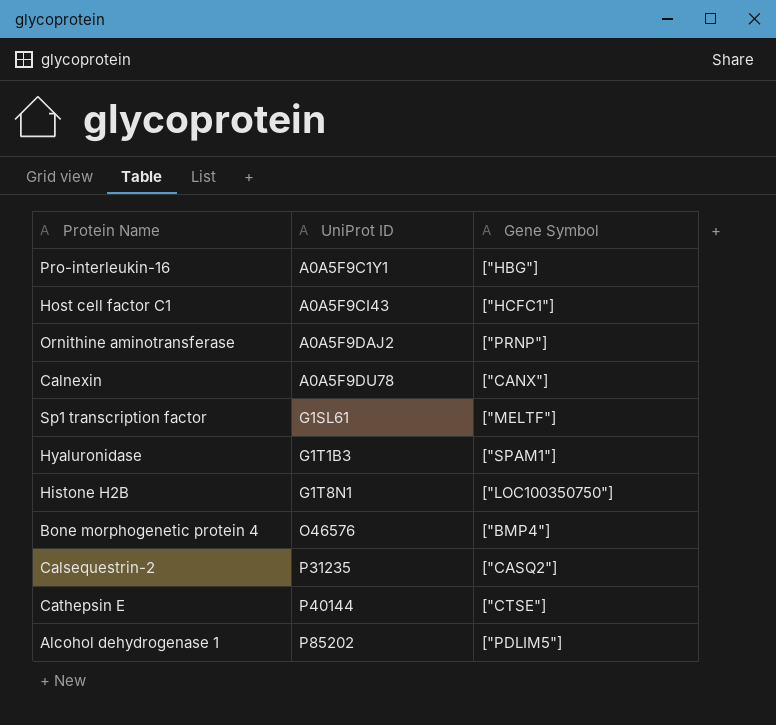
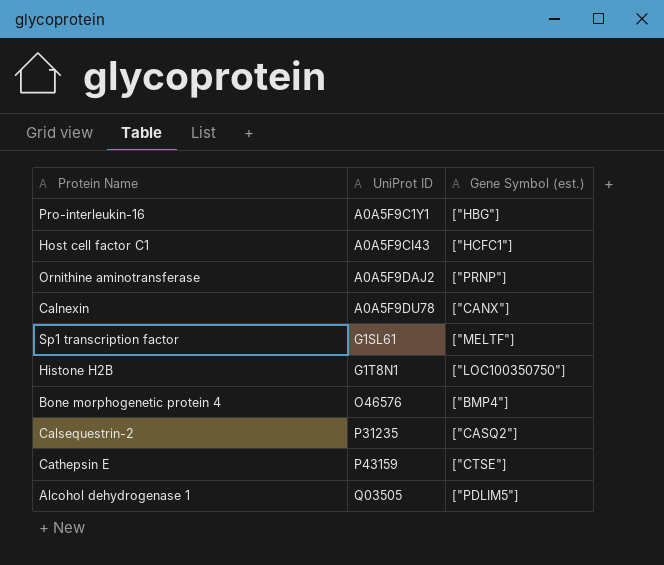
column name: Gene Symbol -> Gene Symbol (est.)
row Hyaluronidase: G1T1B3 | ["SPAM1"] -> none
Cathepsin E | UniProt ID: P40144 -> P43159
Alcohol dehydrogenase 1 | UniProt ID: P85202 -> Q03505

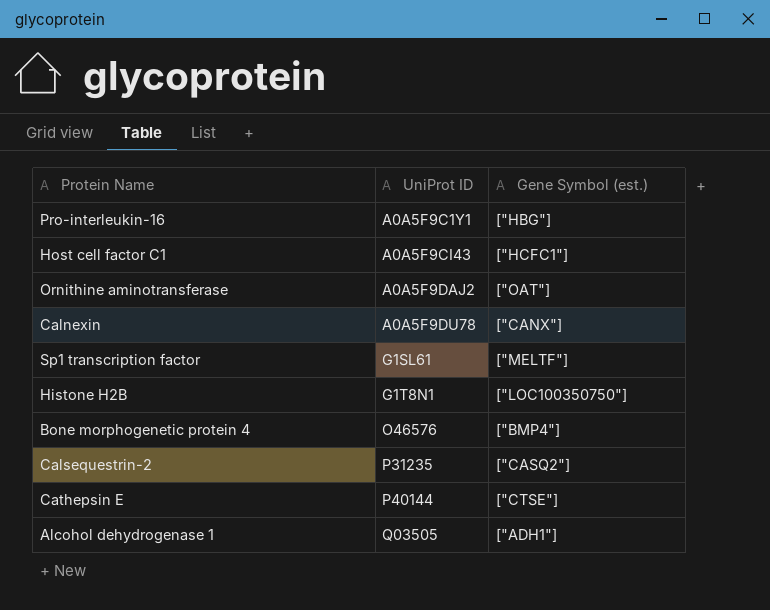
Ornithine aminotransferase | Gene Symbol (est.): ["PRNP"] -> ["OAT"]
Cathepsin E | UniProt ID: P43159 -> P40144
Alcohol dehydrogenase 1 | Gene Symbol (est.): ["PDLIM5"] -> ["ADH1"]

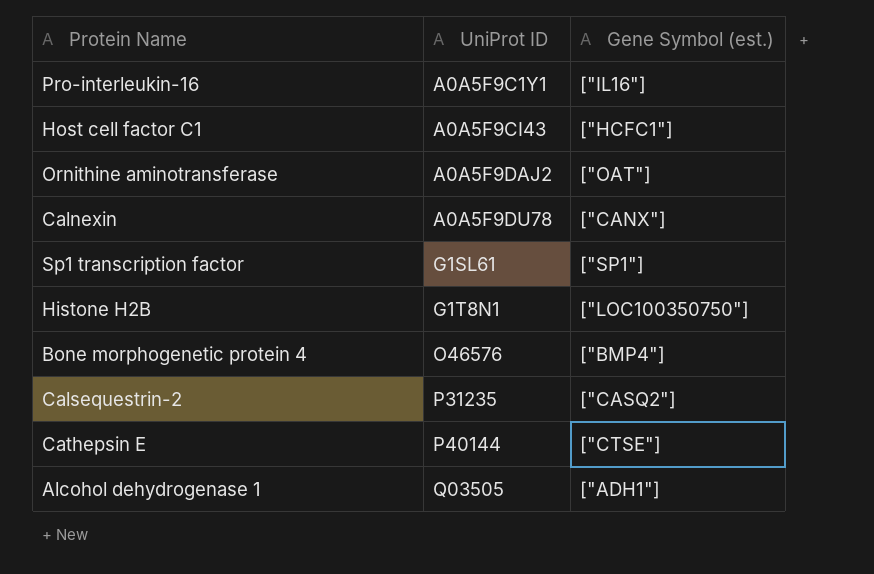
Pro-interleukin-16 | Gene Symbol (est.): ["HBG"] -> ["IL16"]
Sp1 transcription factor | Gene Symbol (est.): ["MELTF"] -> ["SP1"]

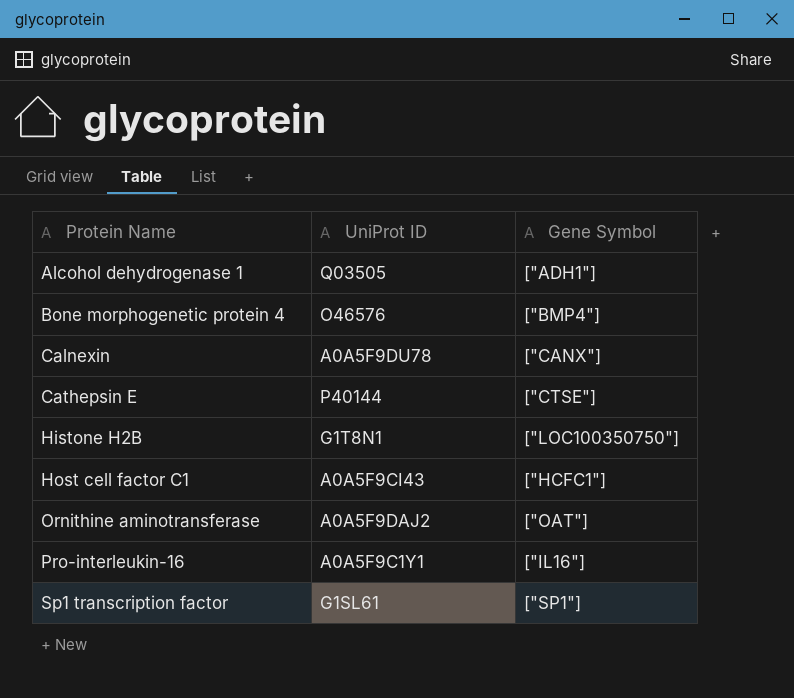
row order: UniProt ID ascending -> Protein Name ascending
column name: Gene Symbol (est.) -> Gene Symbol
row Calsequestrin-2: P31235 | ["CASQ2"] -> none

